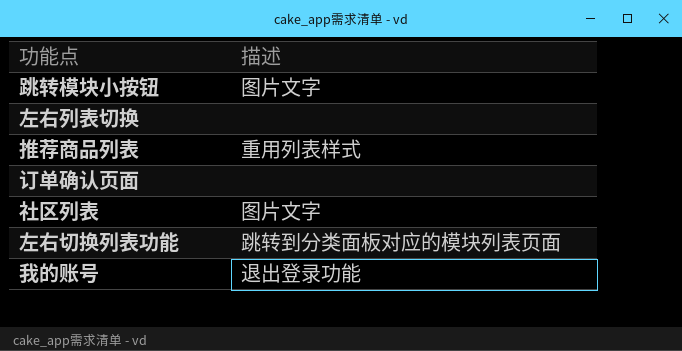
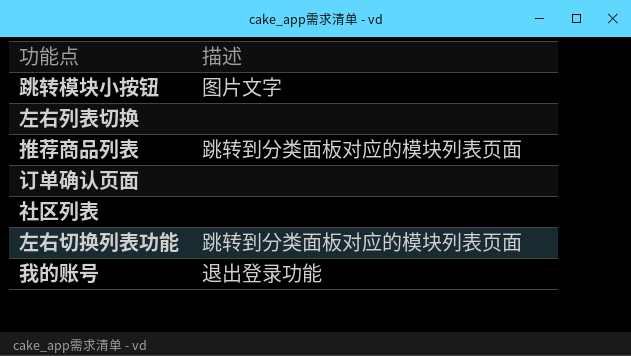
推荐商品列表 | 描述: 重用列表样式 -> 跳转到分类面板对应的模块列表页面
社区列表 | 描述: 图片文字 -> none

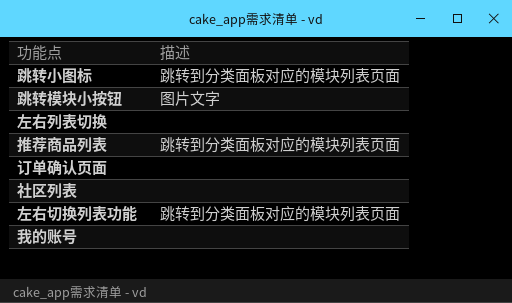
row 跳转小图标: none -> 跳转到分类面板对应的模块列表页面
我的账号 | 描述: 退出登录功能 -> none

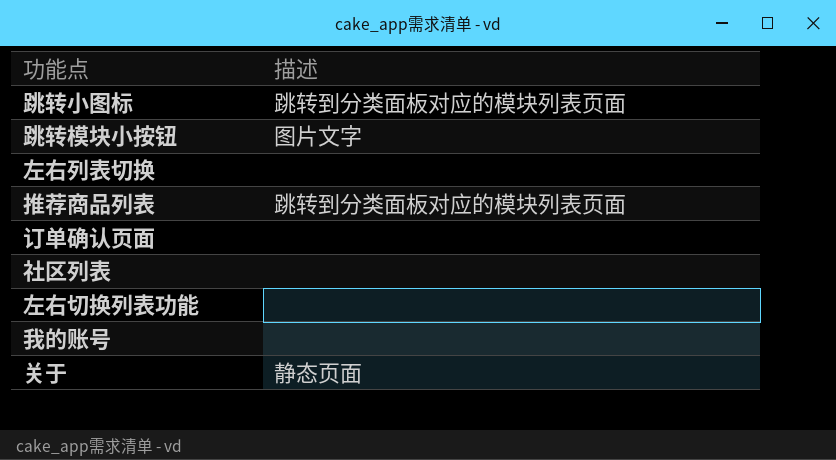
左右切换列表功能 | 描述: 跳转到分类面板对应的模块列表页面 -> none
row 关于: none -> 静态页面

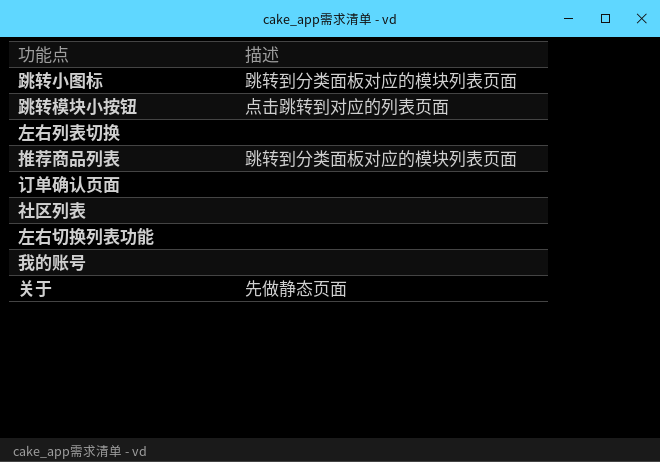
跳转模块小按钮 | 描述: 图片文字 -> 点击跳转到对应的列表页面
关于 | 描述: 静态页面 -> 先做静态页面

